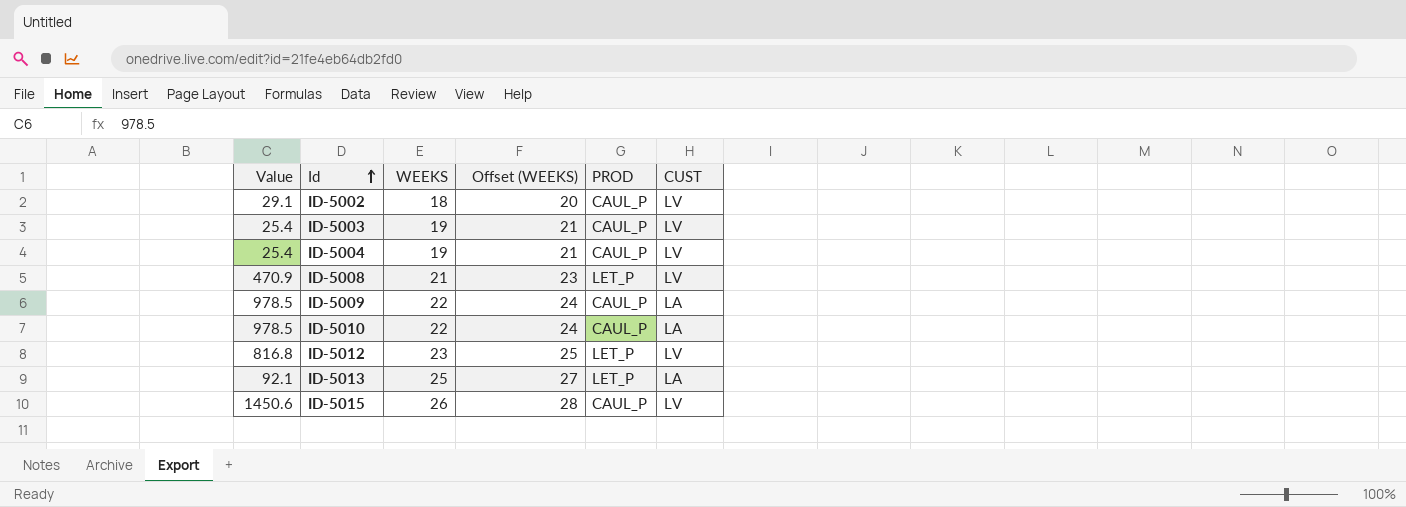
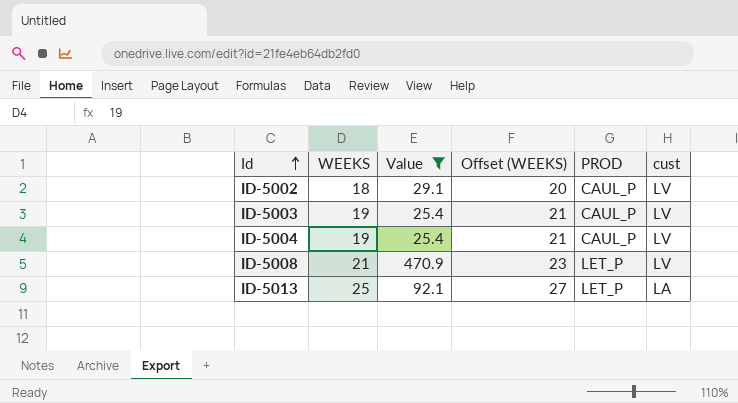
filter: none -> Value <= 470.9
column Value | position: 1 -> 3
column name: CUST -> cust

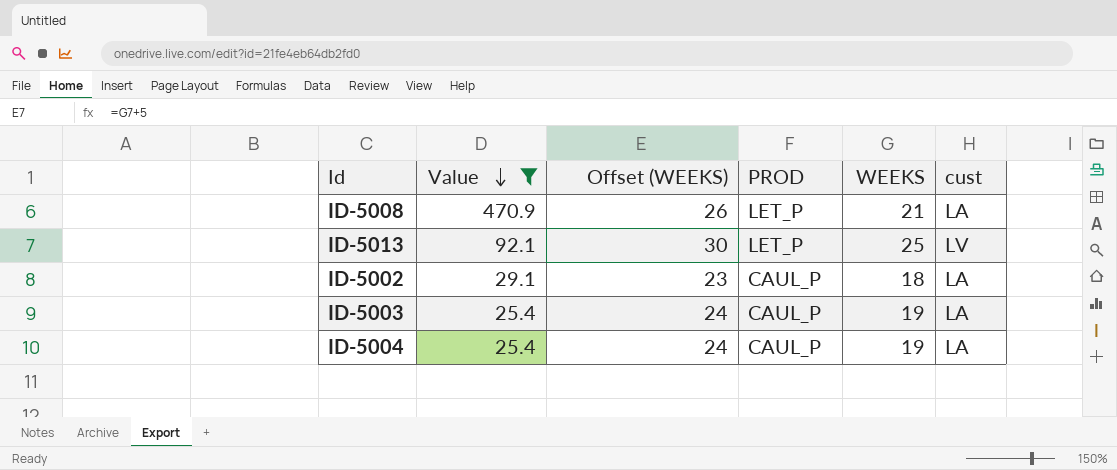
row order: Id ascending -> Value descending
column Offset (WEEKS) | formula: [WEEKS] + 2 -> [WEEKS] + 5
column WEEKS | position: 2 -> 5
ID-5008 | cust: LV -> LA
ID-5013 | cust: LA -> LV
ID-5002 | cust: LV -> LA
ID-5003 | cust: LV -> LA
ID-5004 | cust: LV -> LA

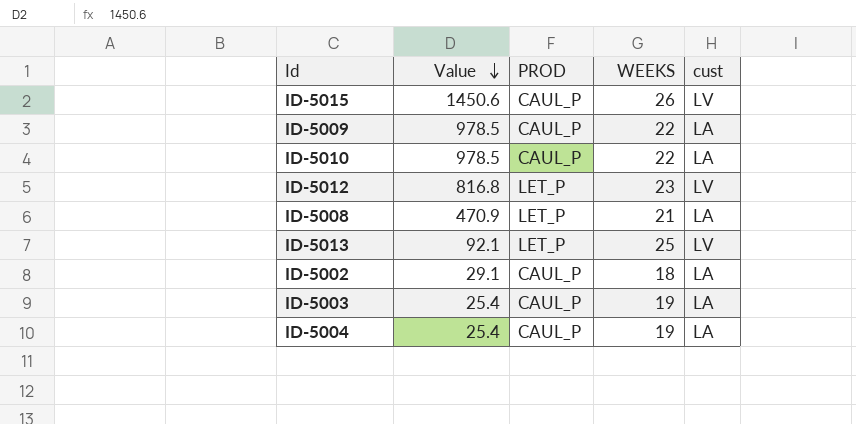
filter: Value <= 470.9 -> none
column Offset (WEEKS) | formula: [WEEKS] + 5 -> none

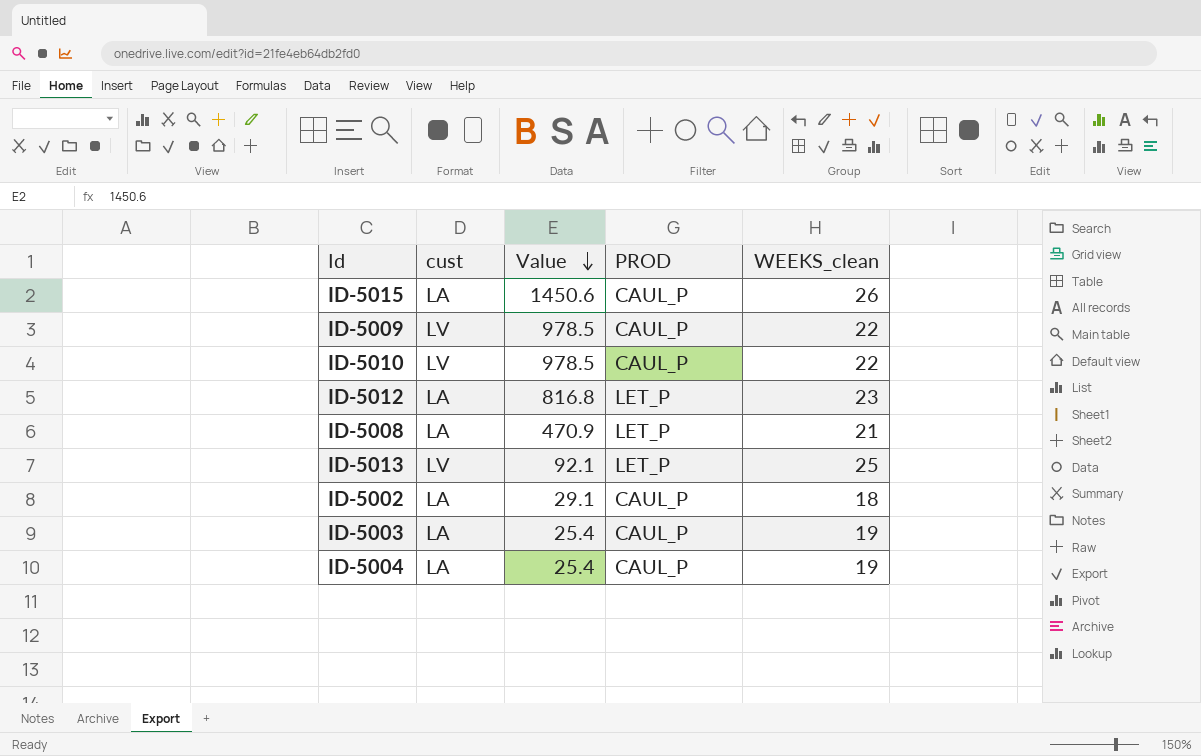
column cust | position: 5 -> 2
column name: WEEKS -> WEEKS_clean
ID-5015 | cust: LV -> LA
ID-5009 | cust: LA -> LV
ID-5010 | cust: LA -> LV
ID-5012 | cust: LV -> LA

